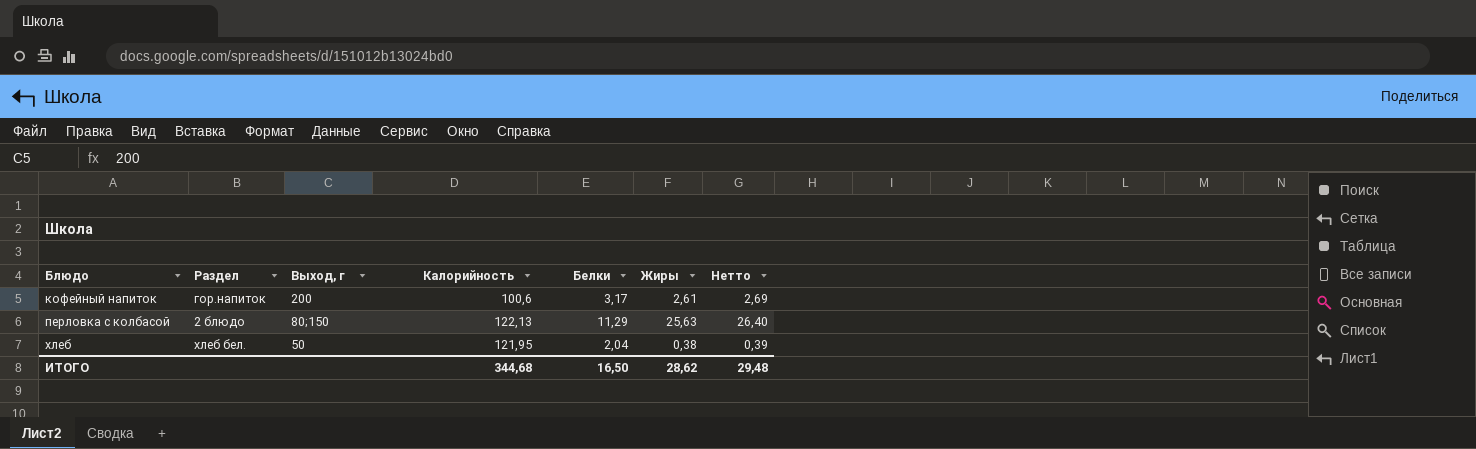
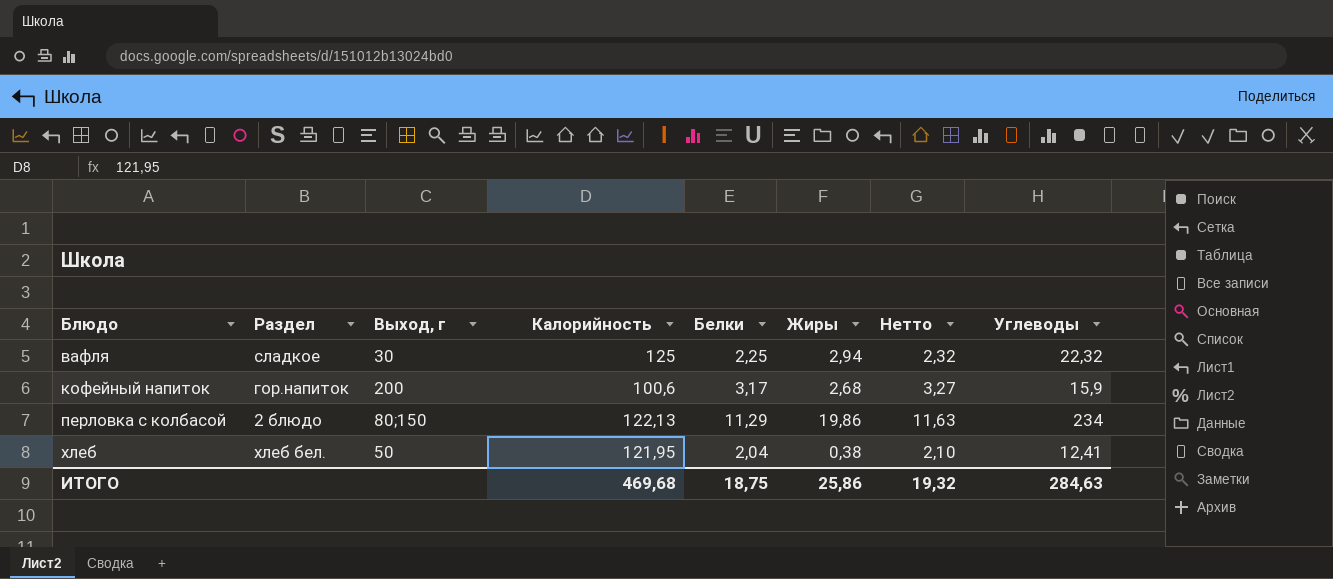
column Нетто | formula: [Жиры] * 1,03 -> [Белки] * 1,03
column Углеводы | position: none -> 8
row вафля: none -> сладкое | 30 | 125 | 2,25 | 2,94 | 2,32 | 22,32
кофейный напиток | Жиры: 2,61 -> 2,68
перловка с колбасой | Жиры: 25,63 -> 19,86
ИТОГО | Калорийность: 344,68 -> 469,68
ИТОГО | Белки: 16,50 -> 18,75
ИТОГО | Жиры: 28,62 -> 25,86
ИТОГО | Нетто: 29,48 -> 19,32

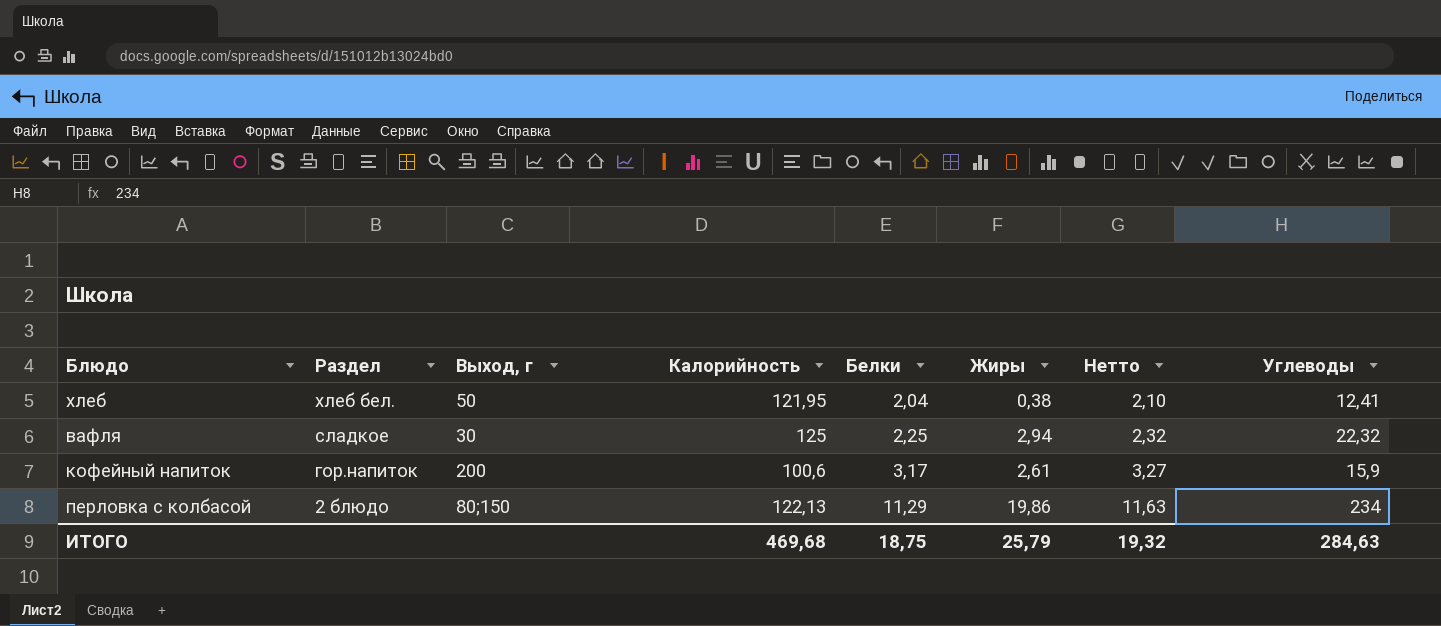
row order: Блюдо ascending -> Раздел descending
кофейный напиток | Жиры: 2,68 -> 2,61
ИТОГО | Жиры: 25,86 -> 25,79

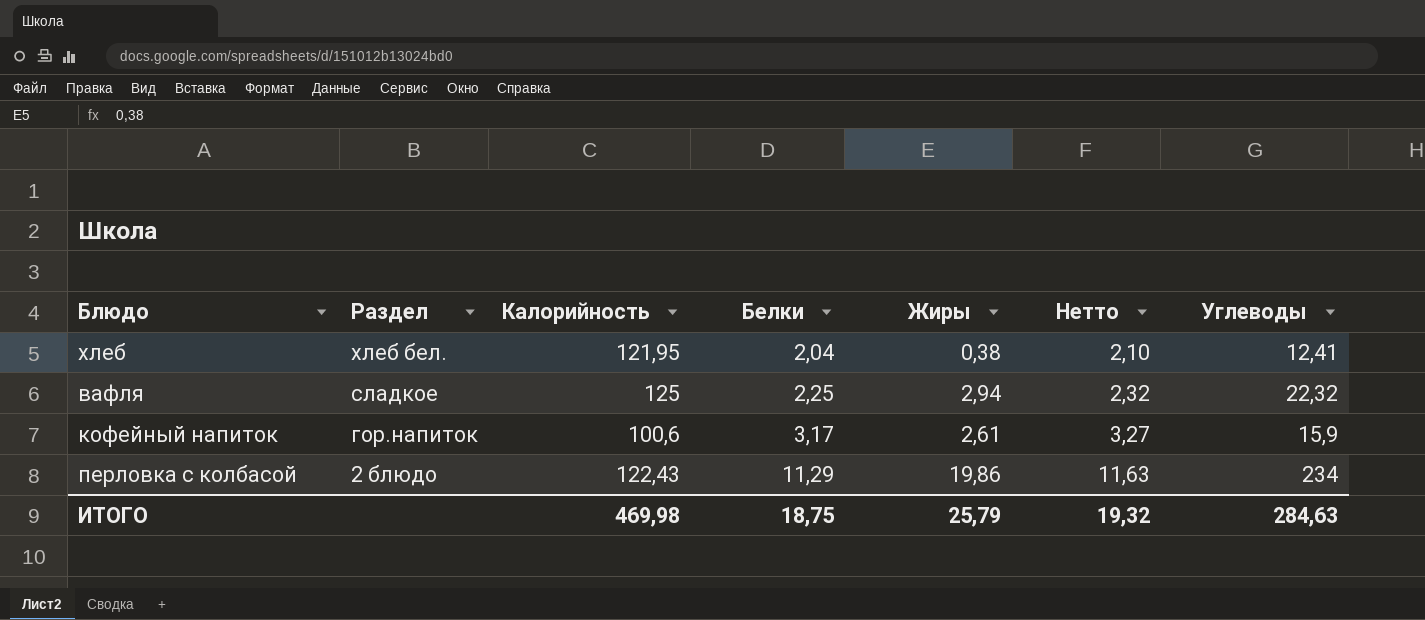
column Выход, г | position: 3 -> none
перловка с колбасой | Калорийность: 122,13 -> 122,43
ИТОГО | Калорийность: 469,68 -> 469,98

